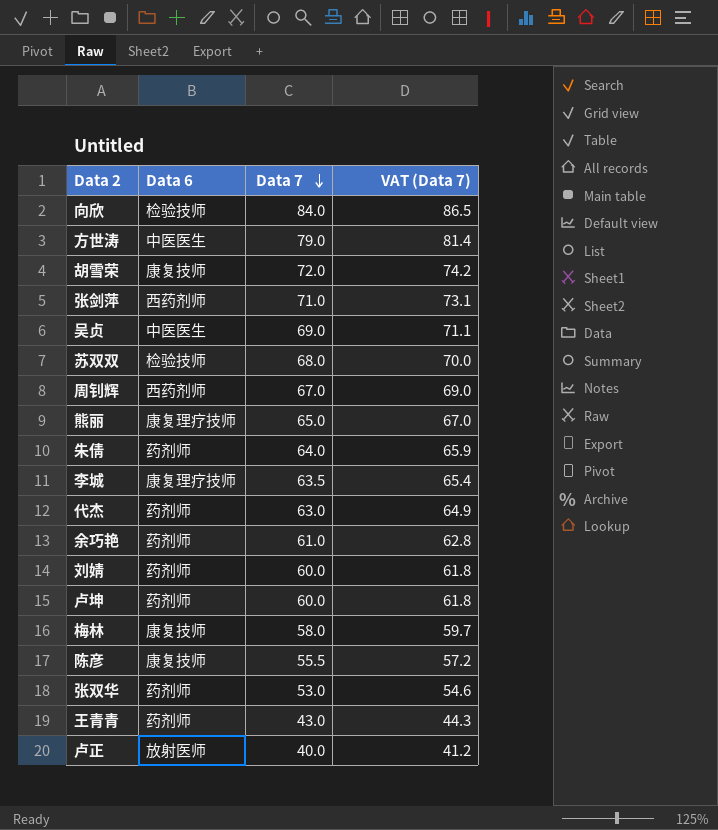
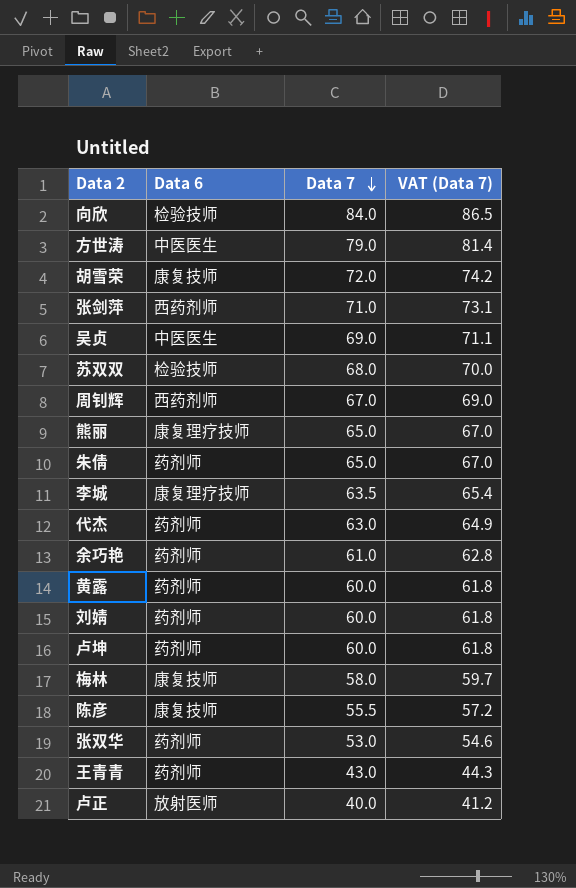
朱倩 | Data 7: 64.0 -> 65.0
朱倩 | VAT (Data 7): 65.9 -> 67.0
row 黄露: none -> 药剂师 | 60.0 | 61.8

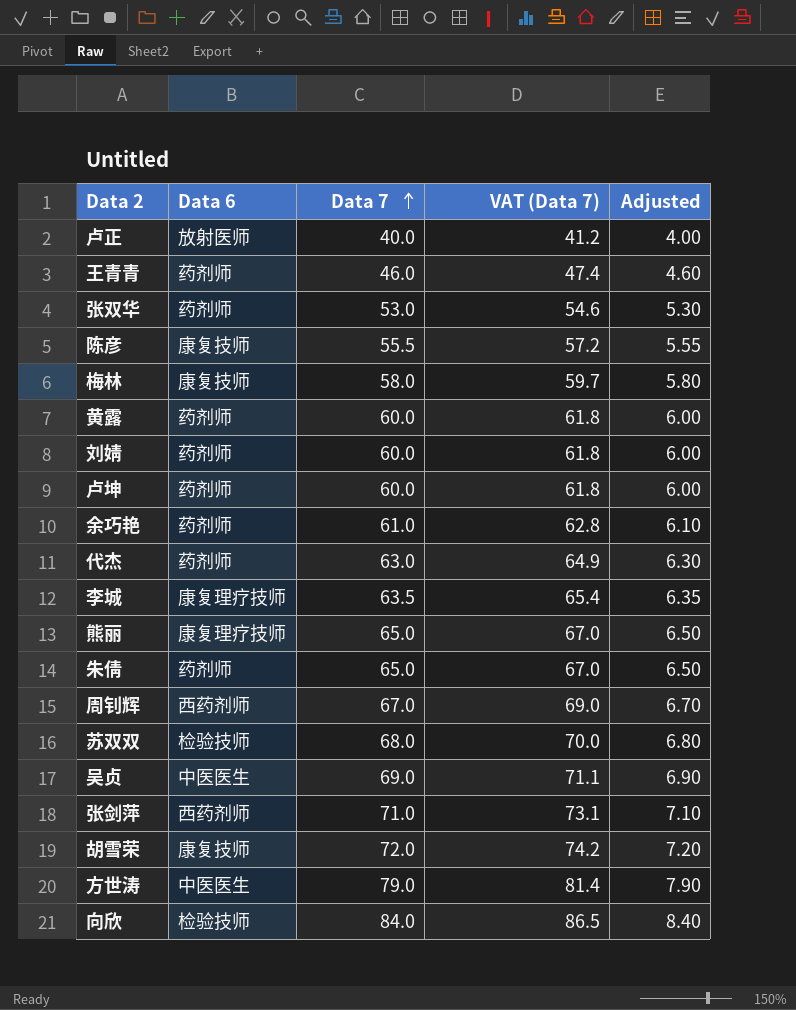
row order: Data 7 descending -> Data 7 ascending
column Adjusted | formula: none -> [Data 7] * 0.1
王青青 | Data 7: 43.0 -> 46.0
王青青 | VAT (Data 7): 44.3 -> 47.4

